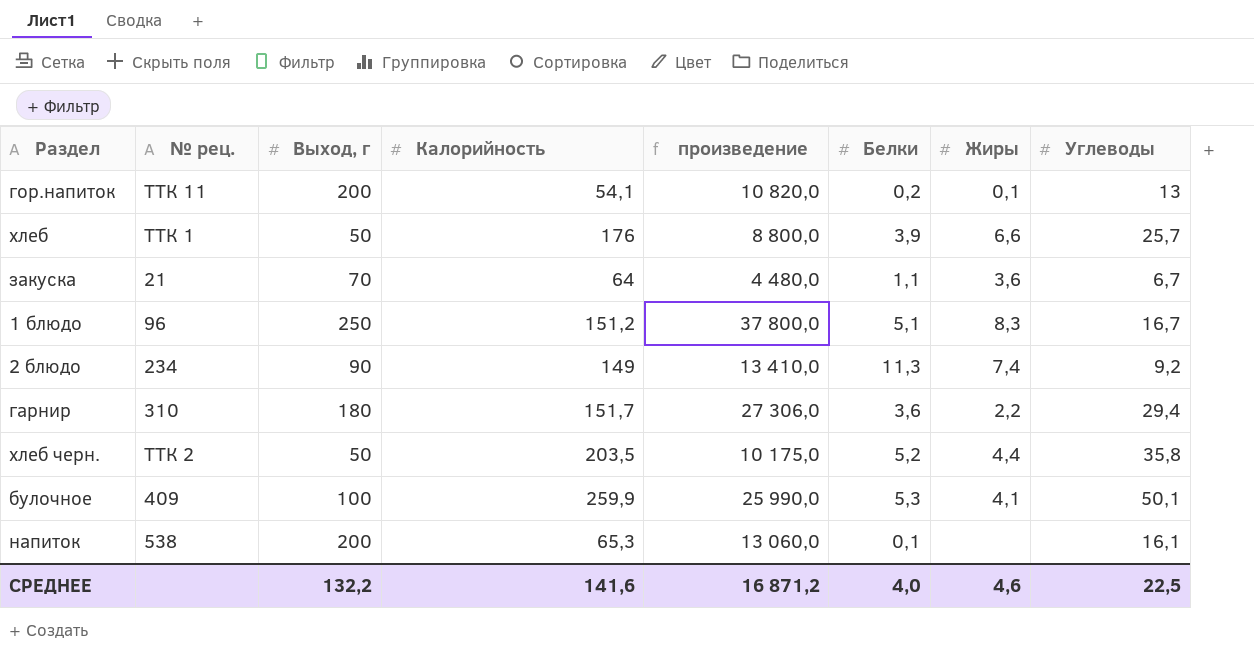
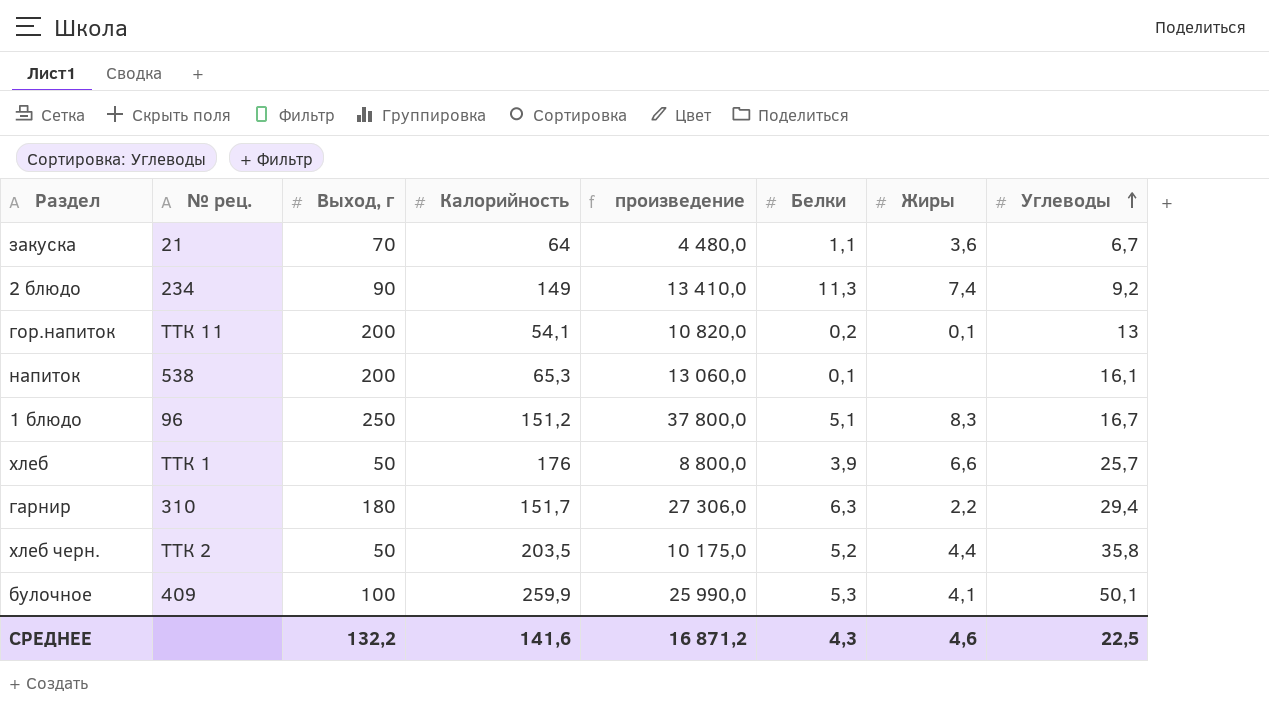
row order: none -> Углеводы ascending
гарнир | Белки: 3,6 -> 6,3
СРЕДНЕЕ | Белки: 4,0 -> 4,3

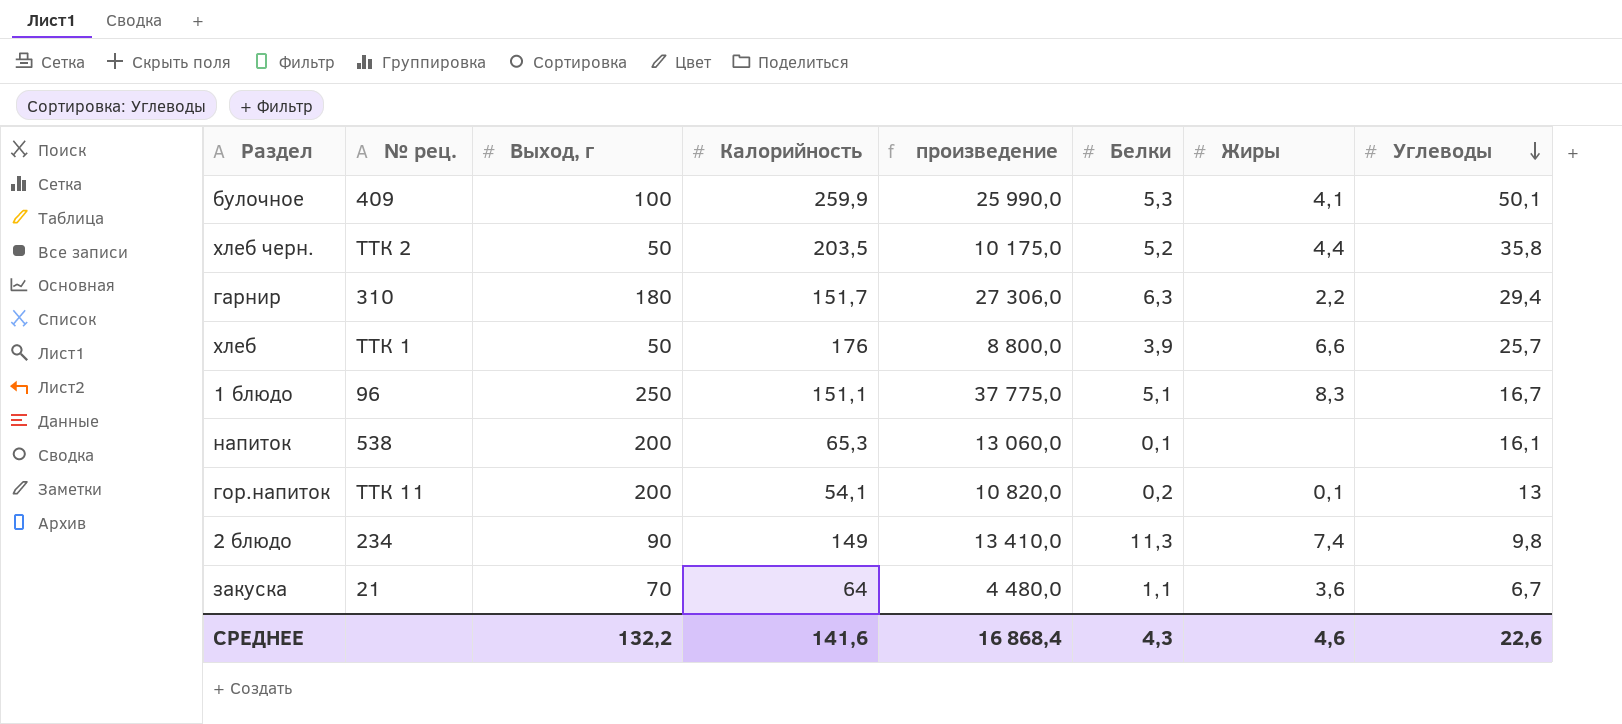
row order: Углеводы ascending -> Углеводы descending
1 блюдо | Калорийность: 151,2 -> 151,1
1 блюдо | произведение: 37 800,0 -> 37 775,0
2 блюдо | Углеводы: 9,2 -> 9,8
СРЕДНЕЕ | произведение: 16 871,2 -> 16 868,4
СРЕДНЕЕ | Углеводы: 22,5 -> 22,6

